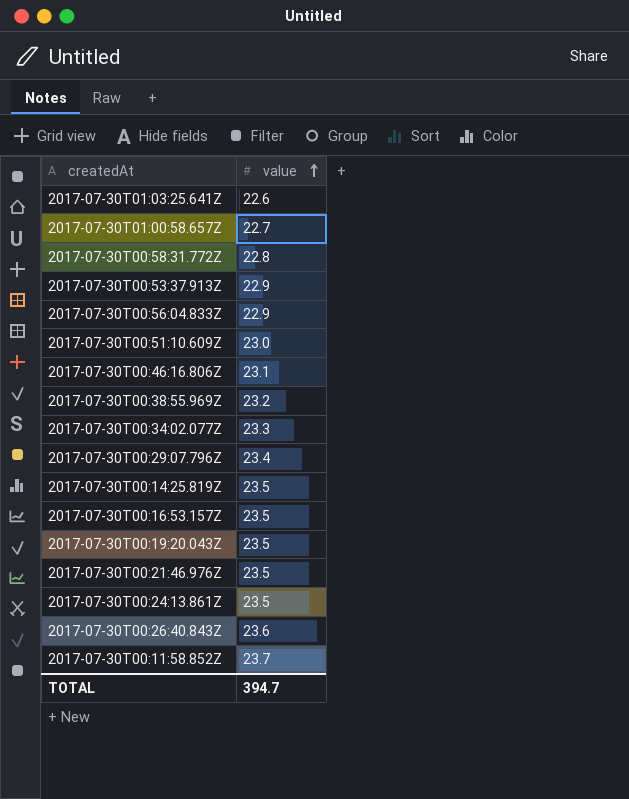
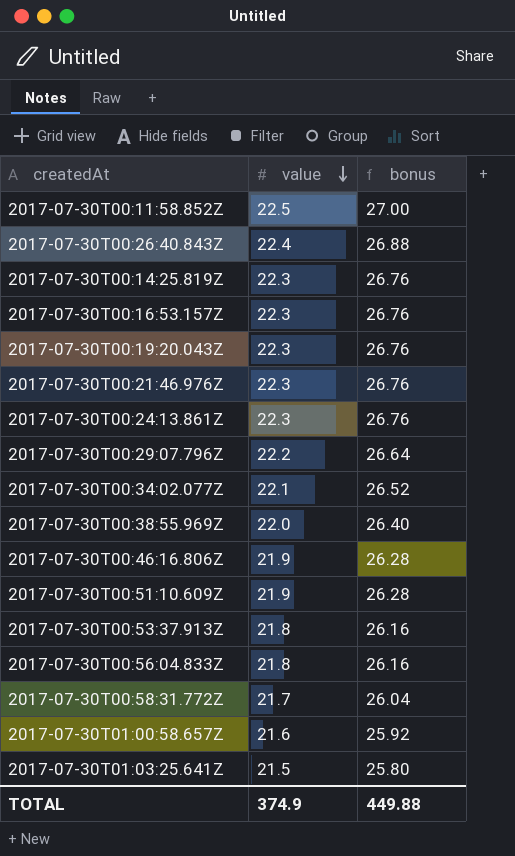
row order: value ascending -> value descending
column bonus | formula: none -> [value] * 1.2
2017-07-30T00:11:58.852Z | value: 23.7 -> 22.5
2017-07-30T00:26:40.843Z | value: 23.6 -> 22.4
2017-07-30T00:14:25.819Z | value: 23.5 -> 22.3
2017-07-30T00:16:53.157Z | value: 23.5 -> 22.3
2017-07-30T00:19:20.043Z | value: 23.5 -> 22.3
2017-07-30T00:21:46.976Z | value: 23.5 -> 22.3
2017-07-30T00:24:13.861Z | value: 23.5 -> 22.3
2017-07-30T00:29:07.796Z | value: 23.4 -> 22.2
2017-07-30T00:34:02.077Z | value: 23.3 -> 22.1
2017-07-30T00:38:55.969Z | value: 23.2 -> 22.0
2017-07-30T00:46:16.806Z | value: 23.1 -> 21.9
2017-07-30T00:51:10.609Z | value: 23.0 -> 21.9
2017-07-30T00:53:37.913Z | value: 22.9 -> 21.8
2017-07-30T00:56:04.833Z | value: 22.9 -> 21.8
2017-07-30T00:58:31.772Z | value: 22.8 -> 21.7
2017-07-30T01:00:58.657Z | value: 22.7 -> 21.6
2017-07-30T01:03:25.641Z | value: 22.6 -> 21.5
TOTAL | value: 394.7 -> 374.9

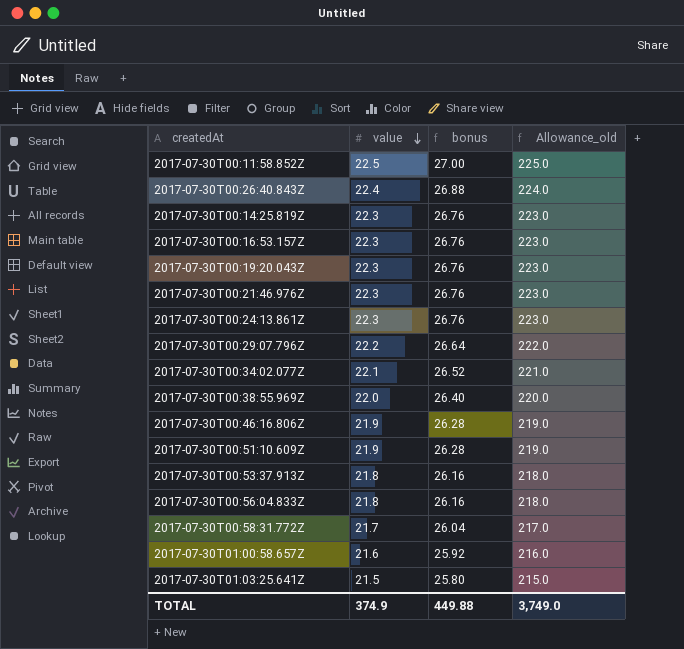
column Allowance_old | formula: none -> [value] * 10

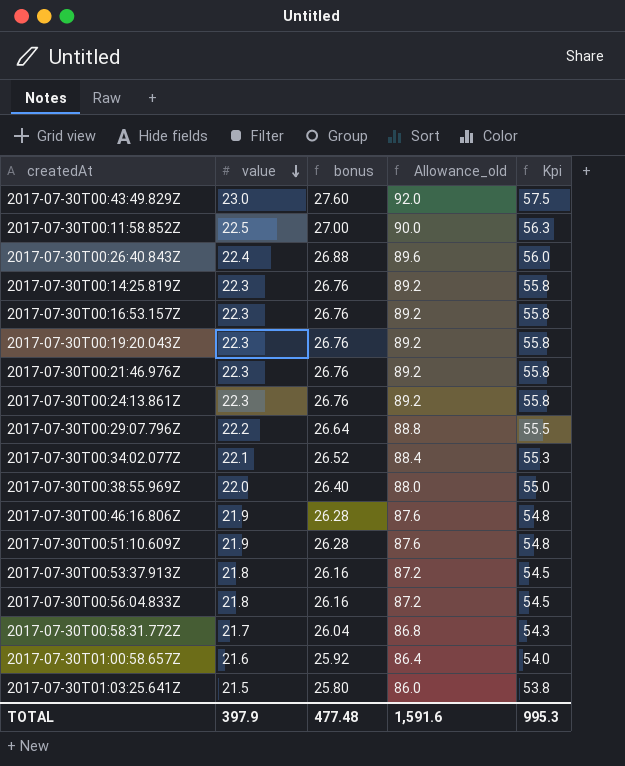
column Allowance_old | formula: [value] * 10 -> [value] * 4
column Kpi | formula: none -> [value] * 2.5
row 2017-07-30T00:43:49.829Z: none -> 23.0 | 27.60 | 92.0 | 57.5
TOTAL | value: 374.9 -> 397.9
TOTAL | bonus: 449.88 -> 477.48
TOTAL | Allowance_old: 3,749.0 -> 1,591.6

